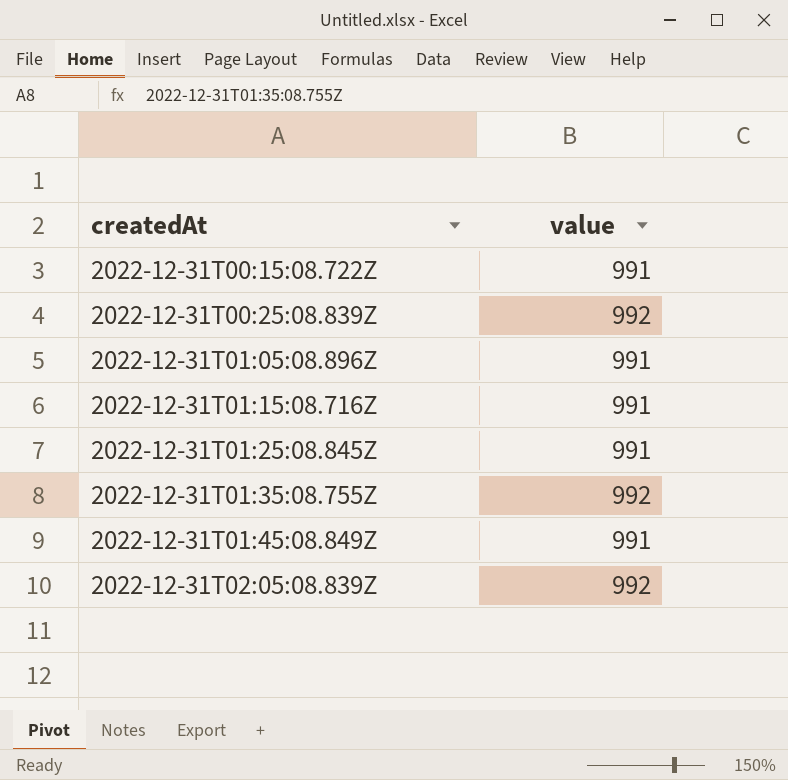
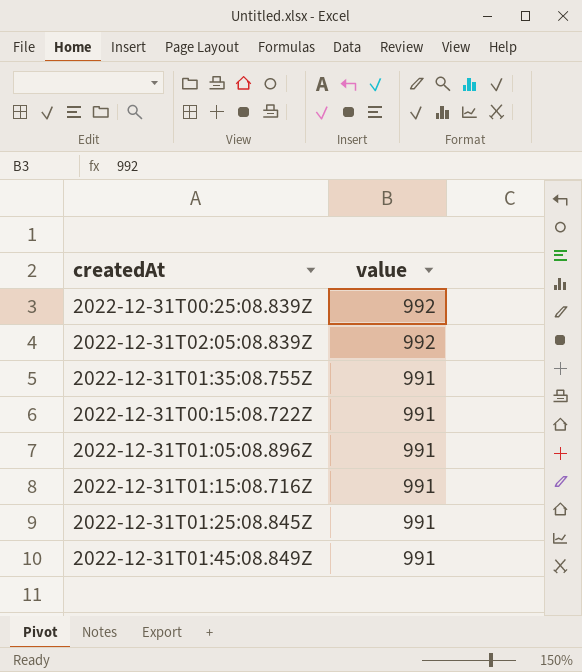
row order: createdAt ascending -> value descending
2022-12-31T01:35:08.755Z | value: 992 -> 991

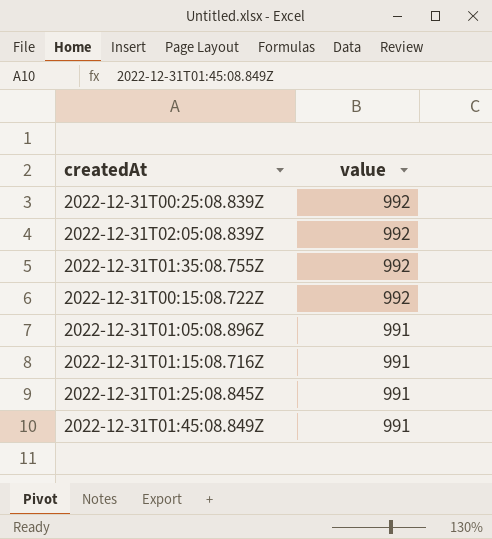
2022-12-31T01:35:08.755Z | value: 991 -> 992
2022-12-31T00:15:08.722Z | value: 991 -> 992

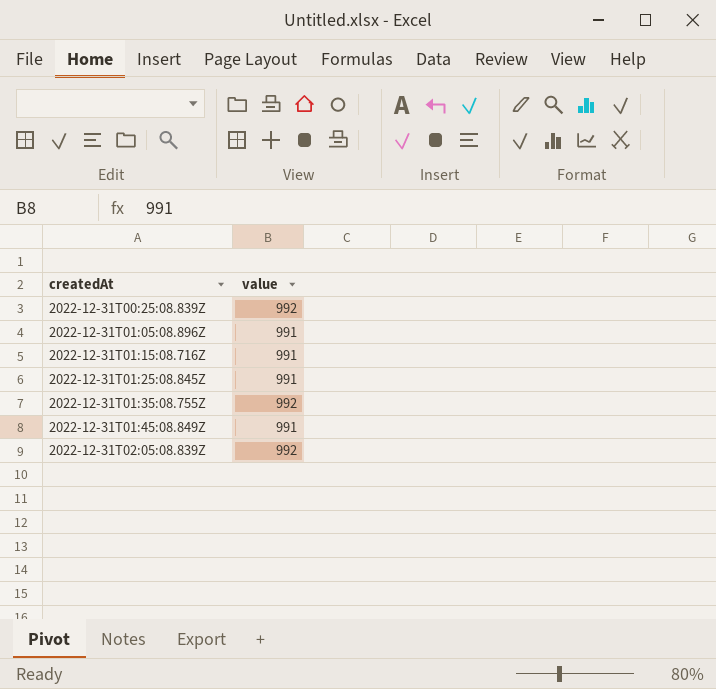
row order: value descending -> createdAt ascending
row 2022-12-31T00:15:08.722Z: 992 -> none

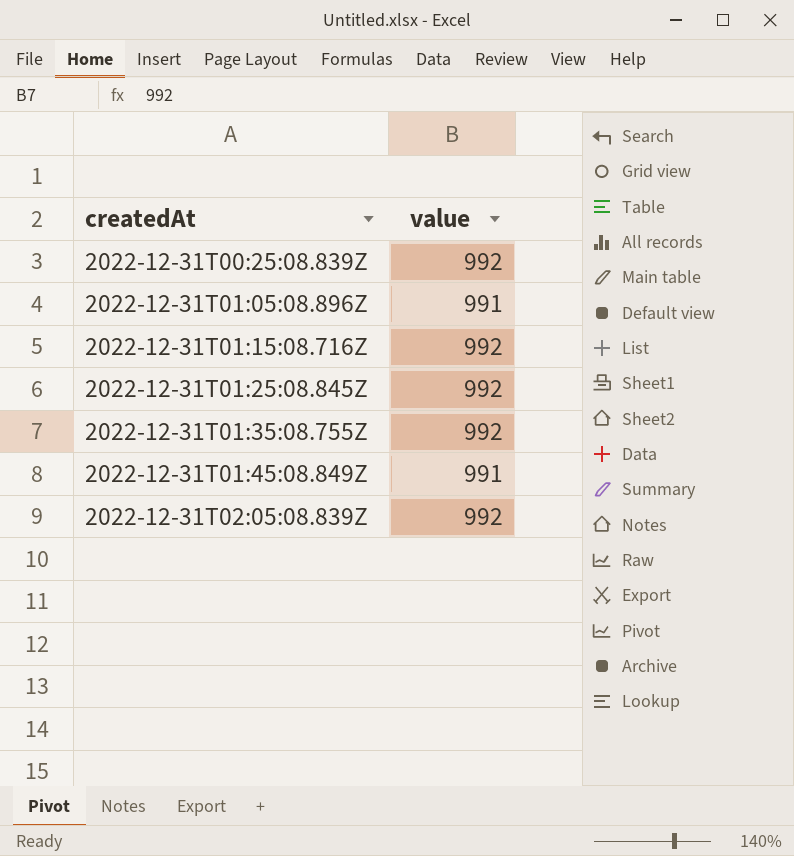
2022-12-31T01:15:08.716Z | value: 991 -> 992
2022-12-31T01:25:08.845Z | value: 991 -> 992

